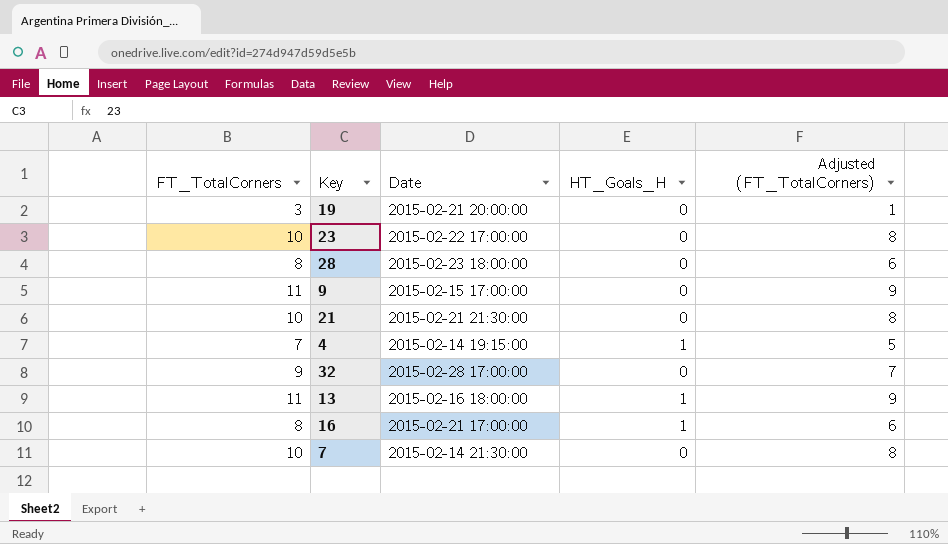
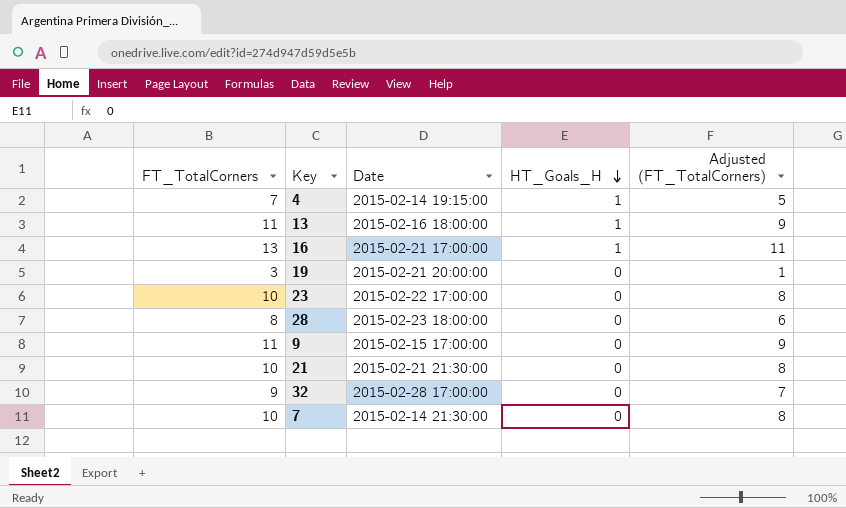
row order: none -> HT_Goals_H descending
16 | FT_TotalCorners: 8 -> 13
16 | Adjusted (FT_TotalCorners): 6 -> 11

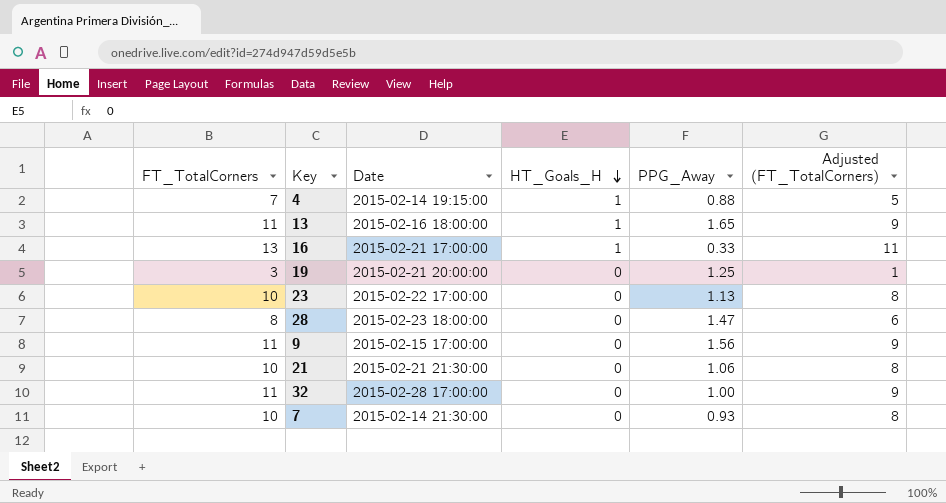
column PPG_Away | position: none -> 5
32 | FT_TotalCorners: 9 -> 11
32 | Adjusted (FT_TotalCorners): 7 -> 9

